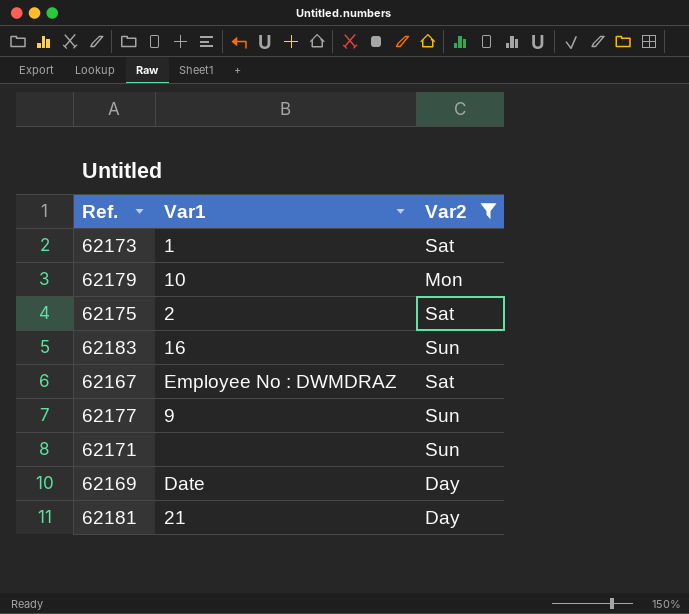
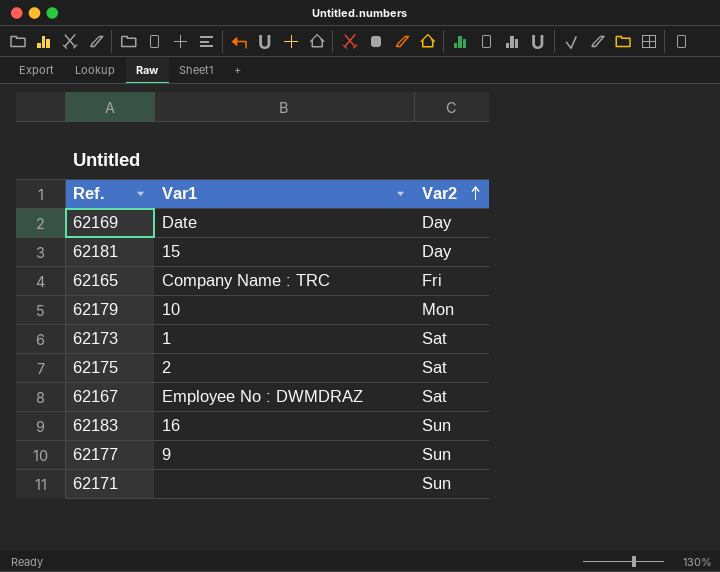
filter: Var2 != Fri -> none
row order: none -> Var2 ascending
62181 | Var1: 21 -> 15

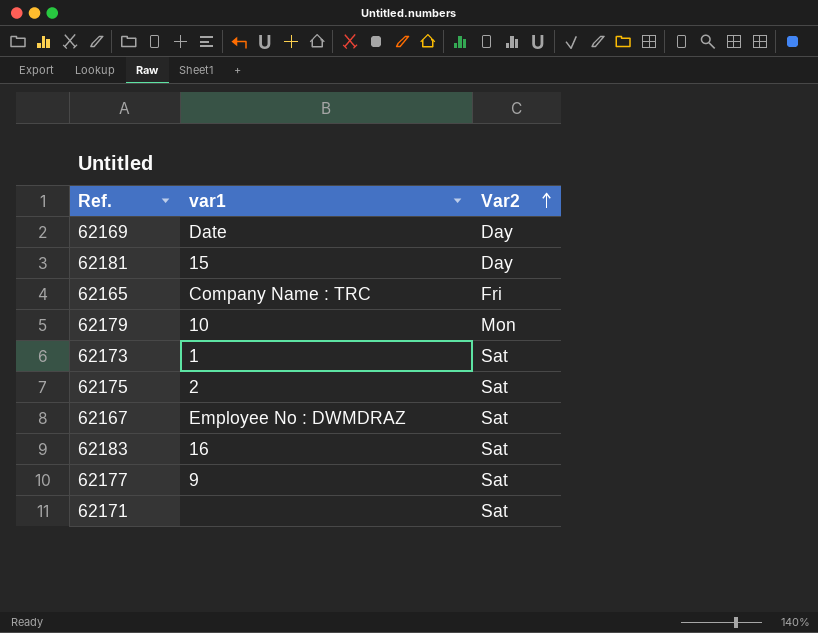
column name: Var1 -> var1
62183 | Var2: Sun -> Sat
62177 | Var2: Sun -> Sat
62171 | Var2: Sun -> Sat

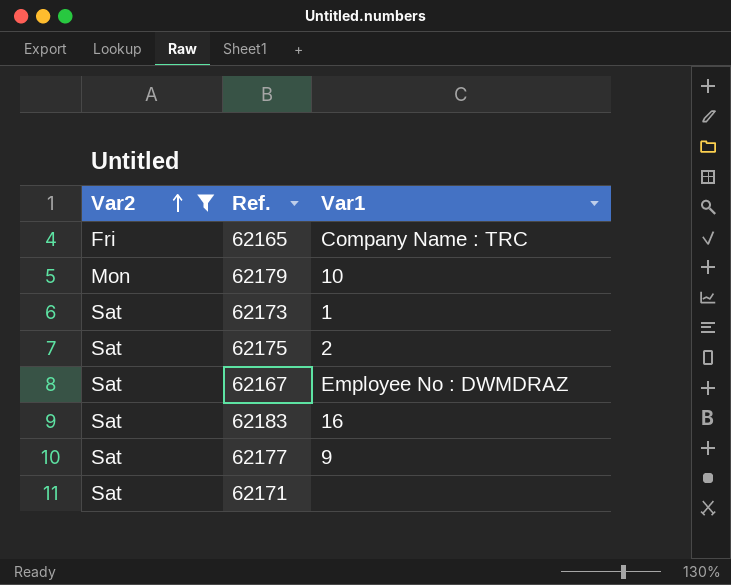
filter: none -> Var2 != Day
column Var2 | position: 3 -> 1
column name: var1 -> Var1

